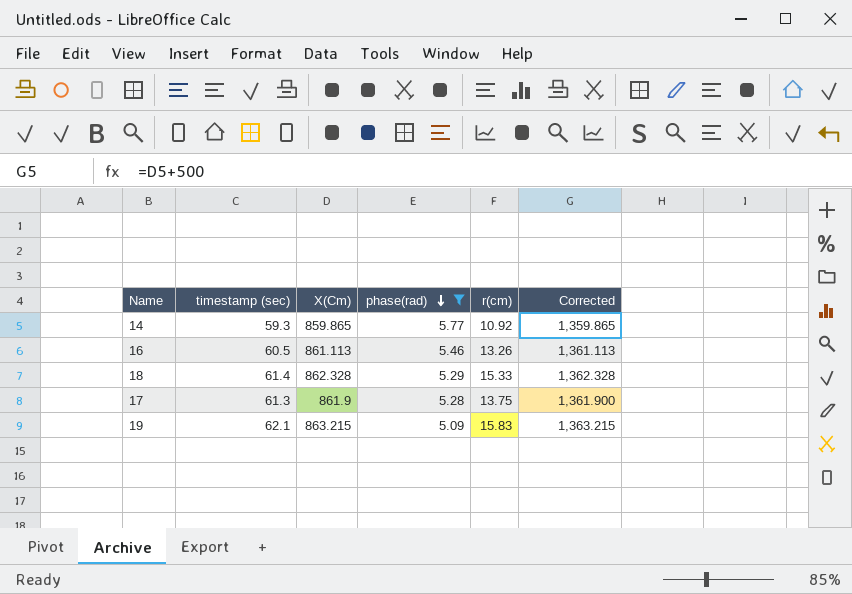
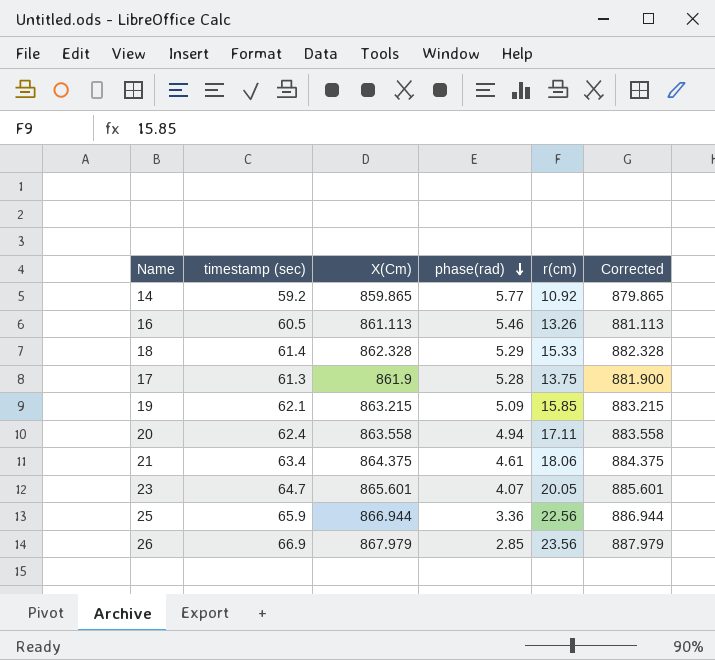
filter: phase(rad) >= 5.09 -> none
column Corrected | formula: [X(Cm)] + 500 -> [X(Cm)] + 20
14 | timestamp (sec): 59.3 -> 59.2
19 | r(cm): 15.83 -> 15.85

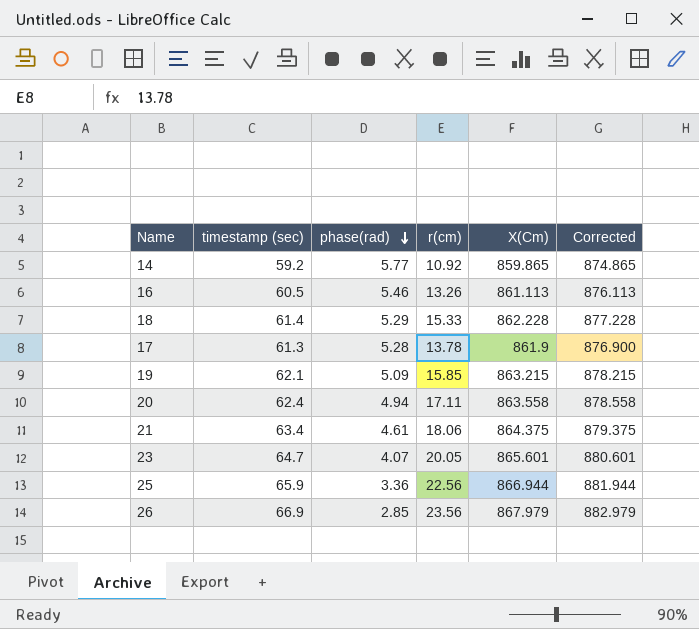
column X(Cm) | position: 3 -> 5
column Corrected | formula: [X(Cm)] + 20 -> [X(Cm)] + 15
18 | X(Cm): 862.328 -> 862.228
17 | r(cm): 13.75 -> 13.78

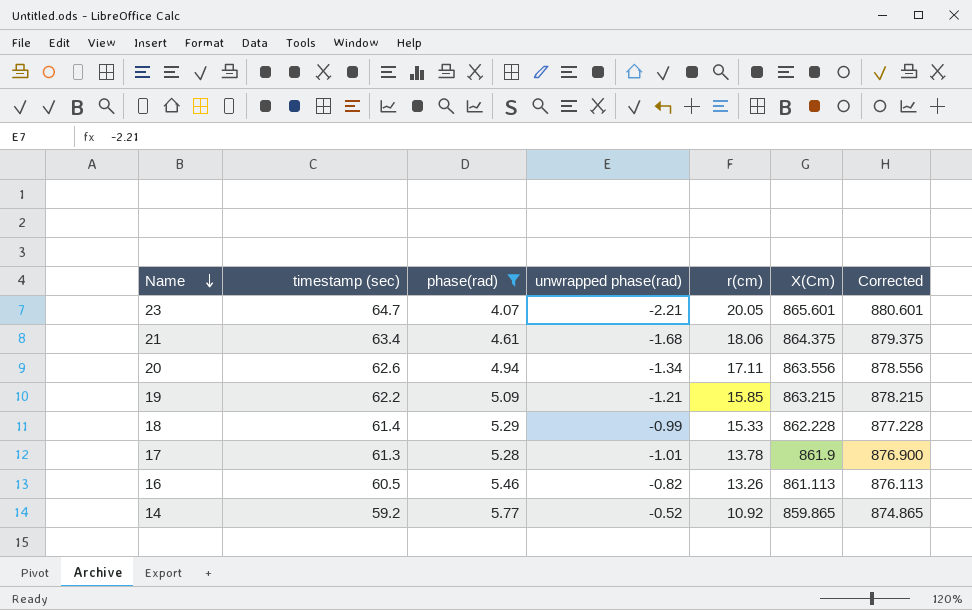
filter: none -> phase(rad) >= 4.07
row order: phase(rad) descending -> Name descending
column unwrapped phase(rad) | position: none -> 4
20 | timestamp (sec): 62.4 -> 62.6
20 | X(Cm): 863.558 -> 863.556
20 | Corrected: 878.558 -> 878.556
19 | timestamp (sec): 62.1 -> 62.2

